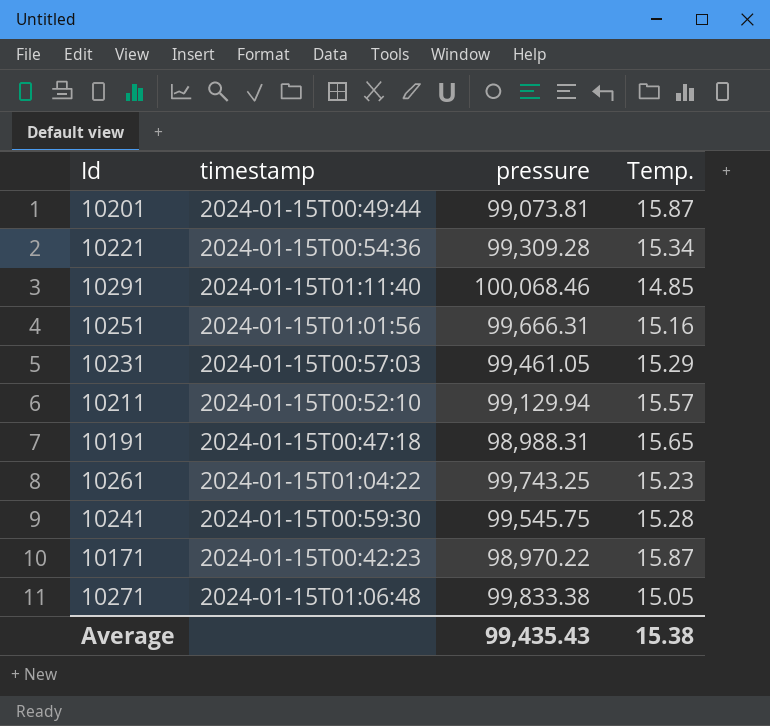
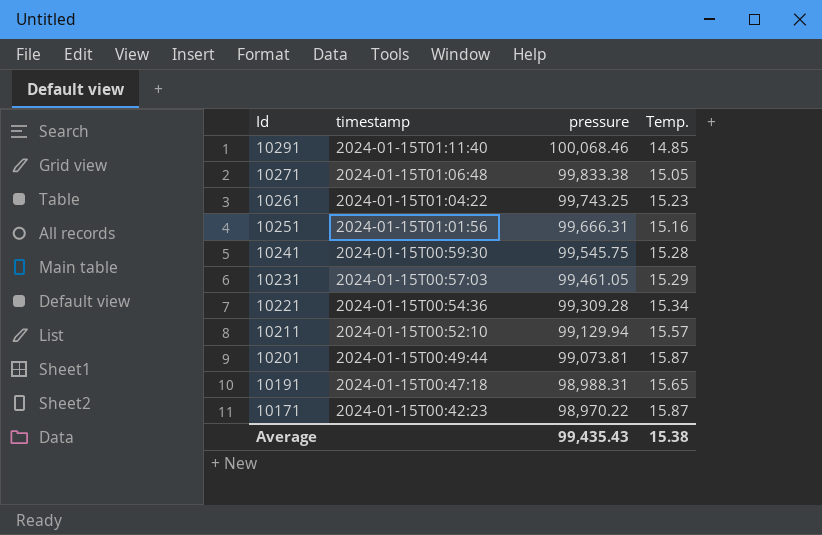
row order: none -> Id descending

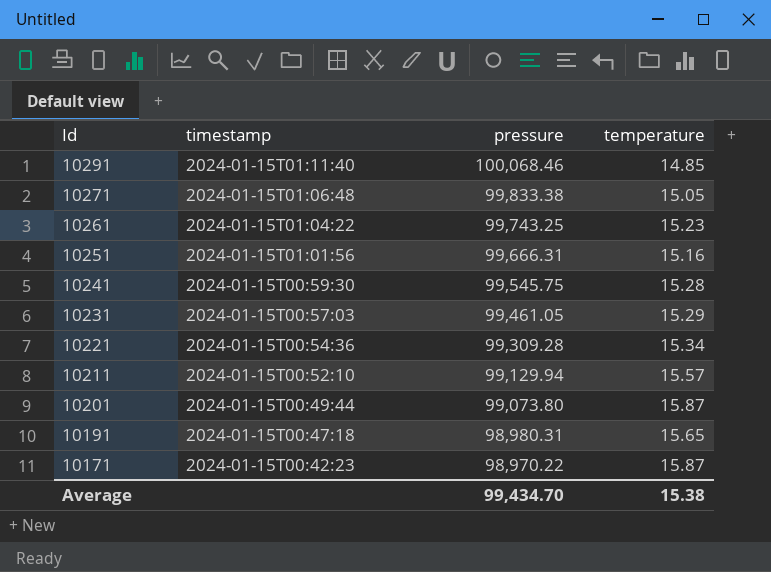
column name: Temp. -> temperature
10201 | pressure: 99,073.81 -> 99,073.80
10191 | pressure: 98,988.31 -> 98,980.31
Average | pressure: 99,435.43 -> 99,434.70

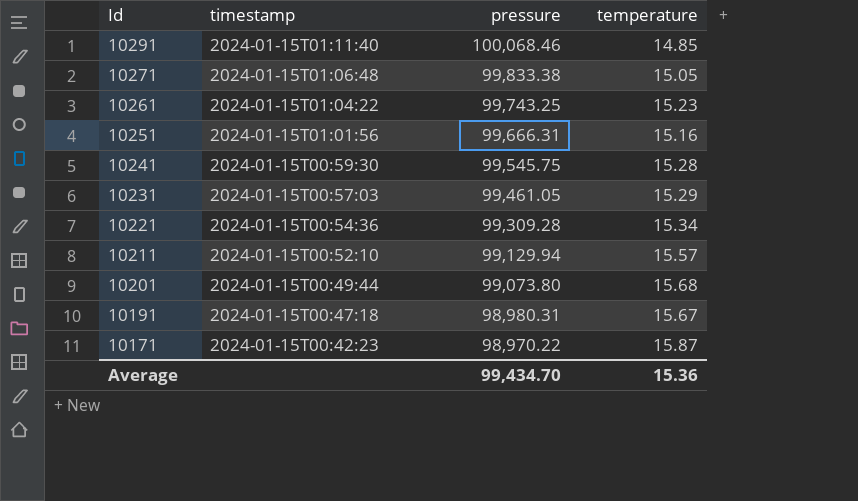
10201 | temperature: 15.87 -> 15.68
10191 | temperature: 15.65 -> 15.67
Average | temperature: 15.38 -> 15.36

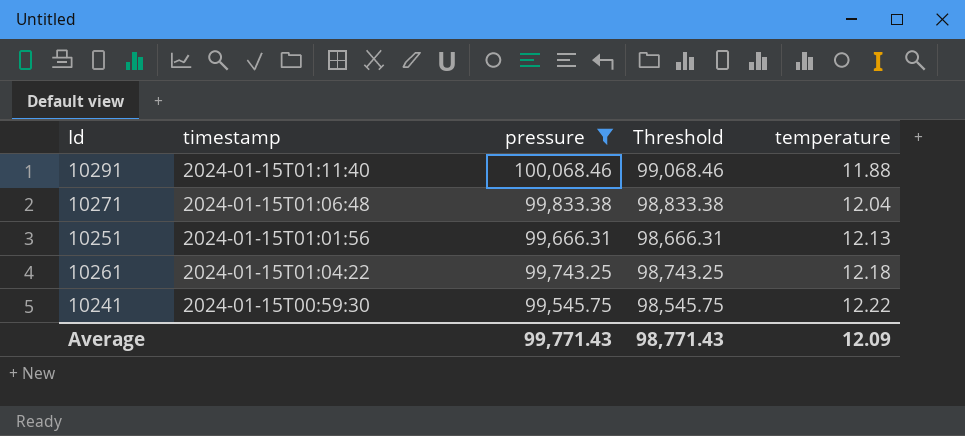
filter: none -> pressure >= 99,545.75
row order: Id descending -> temperature ascending
column Threshold | formula: none -> [pressure] - 1000
10291 | temperature: 14.85 -> 11.88
10271 | temperature: 15.05 -> 12.04
10251 | temperature: 15.16 -> 12.13
10261 | temperature: 15.23 -> 12.18
10241 | temperature: 15.28 -> 12.22
Average | pressure: 99,434.70 -> 99,771.43
Average | temperature: 15.36 -> 12.09

